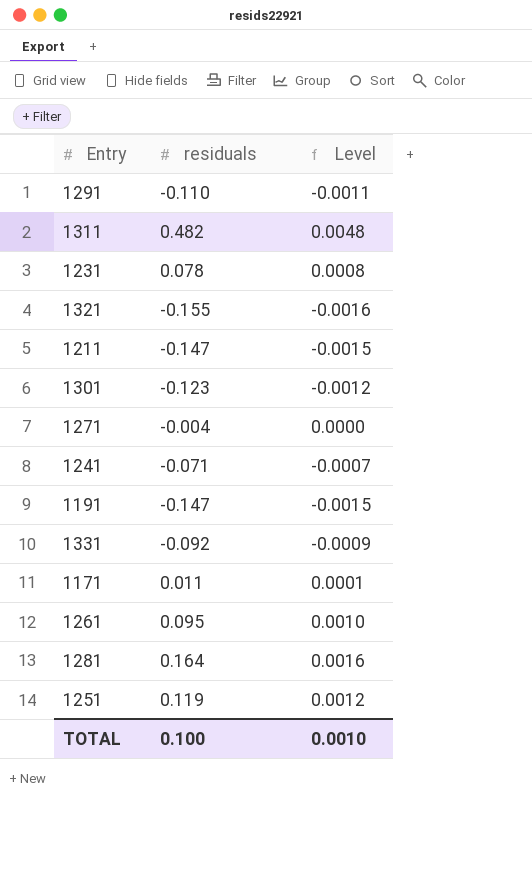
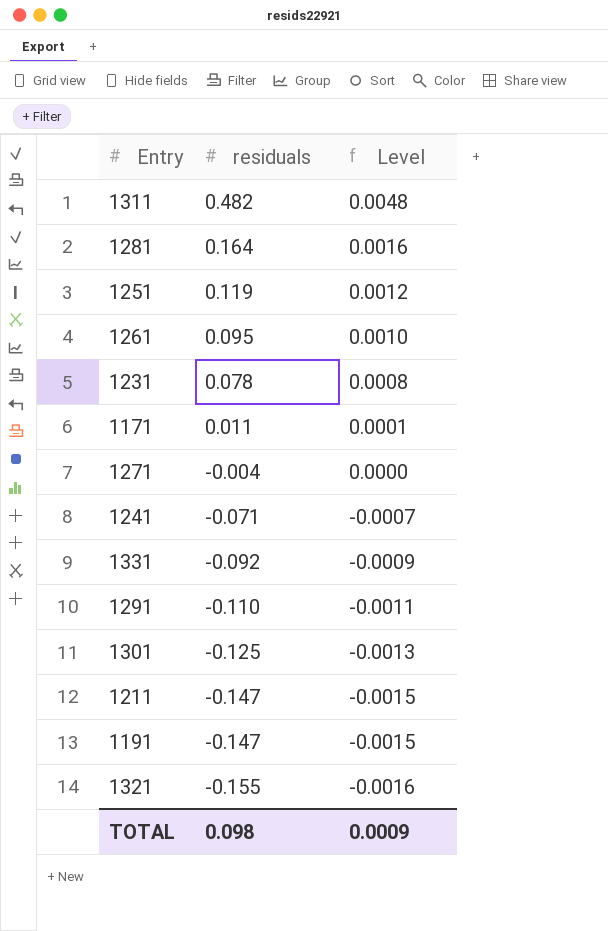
row order: none -> residuals descending
1301 | residuals: -0.123 -> -0.125
1301 | Level: -0.0012 -> -0.0013
TOTAL | residuals: 0.100 -> 0.098
TOTAL | Level: 0.0010 -> 0.0009

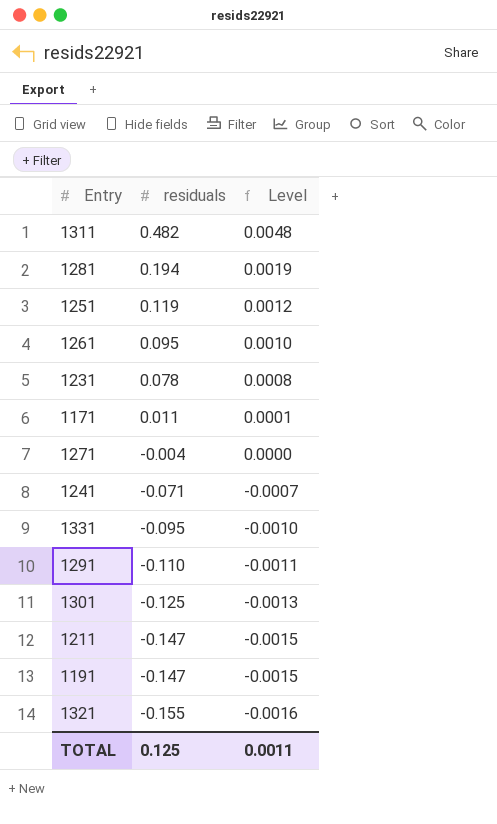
1281 | residuals: 0.164 -> 0.194
1281 | Level: 0.0016 -> 0.0019
1331 | residuals: -0.092 -> -0.095
1331 | Level: -0.0009 -> -0.0010
TOTAL | residuals: 0.098 -> 0.125
TOTAL | Level: 0.0009 -> 0.0011

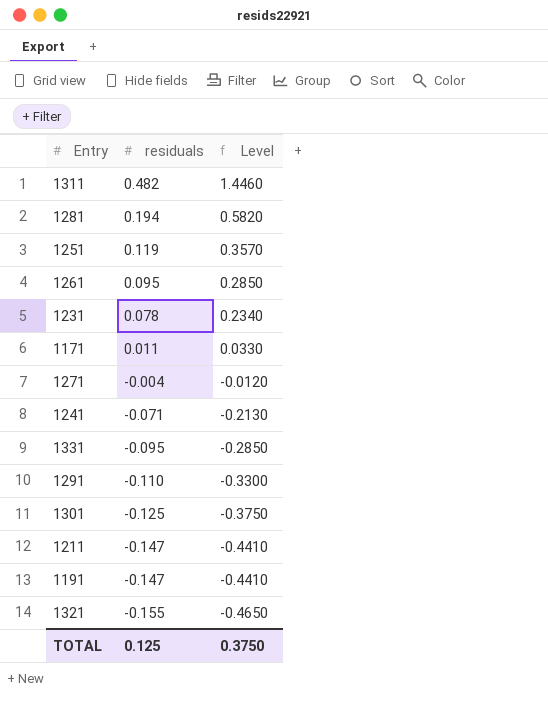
column Level | formula: [residuals] * 0.01 -> [residuals] * 3
TOTAL | Level: 0.0011 -> 0.3750

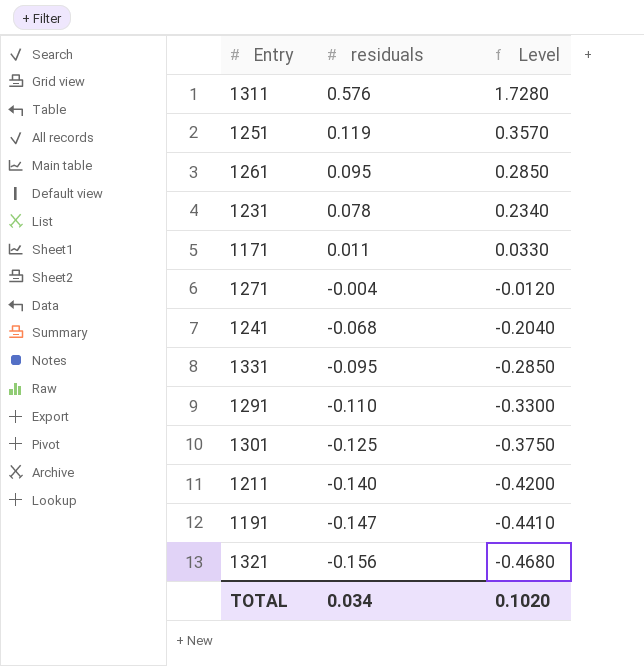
row 1281: 0.194 | 0.5820 -> none
1311 | residuals: 0.482 -> 0.576
1311 | Level: 1.4460 -> 1.7280
1241 | residuals: -0.071 -> -0.068
1241 | Level: -0.2130 -> -0.2040
1211 | residuals: -0.147 -> -0.140
1211 | Level: -0.4410 -> -0.4200
1321 | residuals: -0.155 -> -0.156
1321 | Level: -0.4650 -> -0.4680
TOTAL | residuals: 0.125 -> 0.034
TOTAL | Level: 0.3750 -> 0.1020

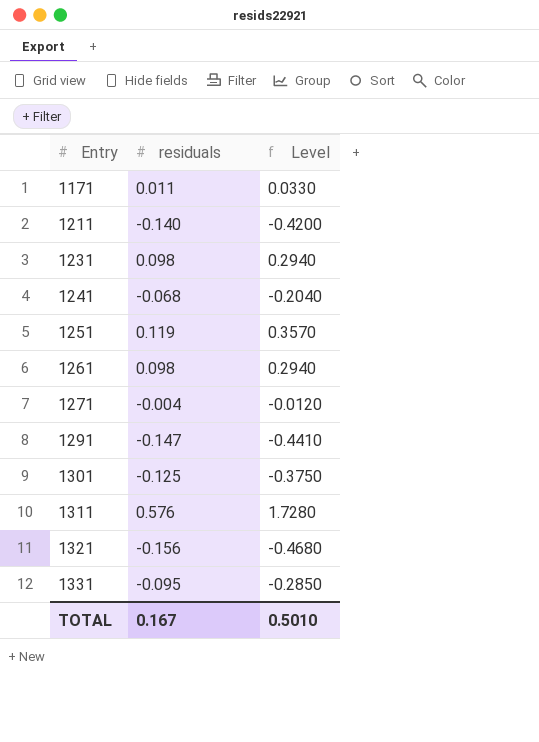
row order: residuals descending -> Entry ascending
row 1191: -0.147 | -0.4410 -> none
1231 | residuals: 0.078 -> 0.098
1231 | Level: 0.2340 -> 0.2940
1261 | residuals: 0.095 -> 0.098
1261 | Level: 0.2850 -> 0.2940
1291 | residuals: -0.110 -> -0.147
1291 | Level: -0.3300 -> -0.4410
TOTAL | residuals: 0.034 -> 0.167
TOTAL | Level: 0.1020 -> 0.5010

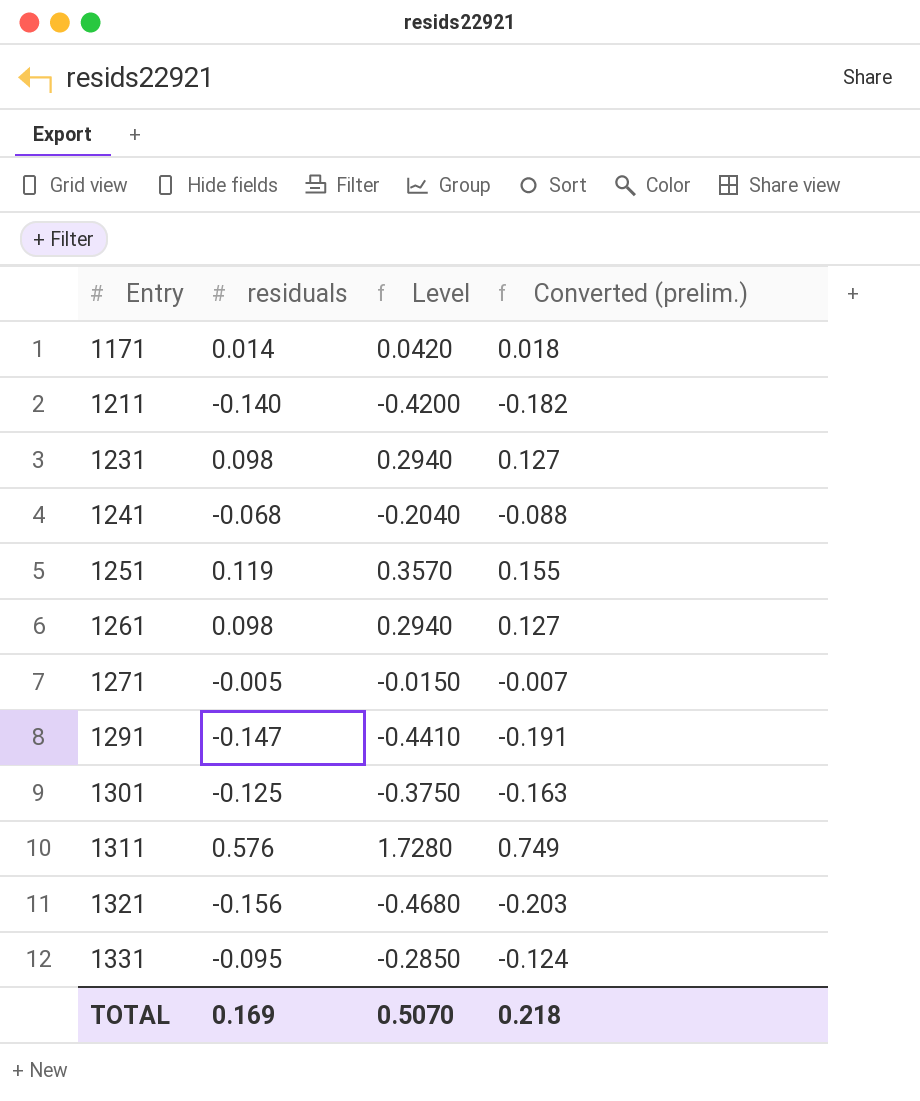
column Converted (prelim.) | formula: none -> [residuals] * 1.3
1171 | residuals: 0.011 -> 0.014
1171 | Level: 0.0330 -> 0.0420
1271 | residuals: -0.004 -> -0.005
1271 | Level: -0.0120 -> -0.0150
TOTAL | residuals: 0.167 -> 0.169
TOTAL | Level: 0.5010 -> 0.5070

